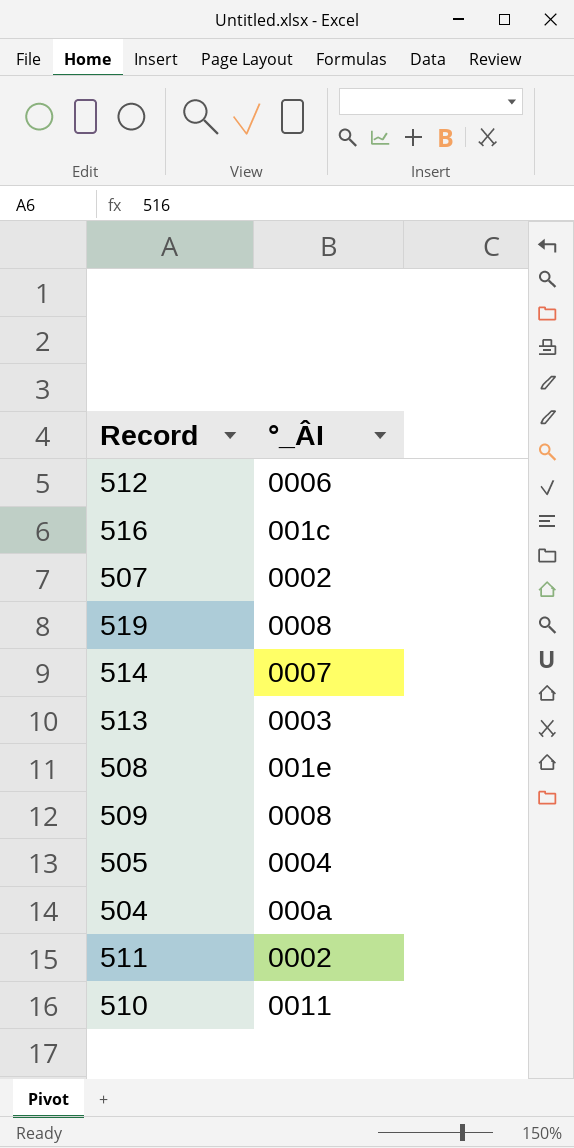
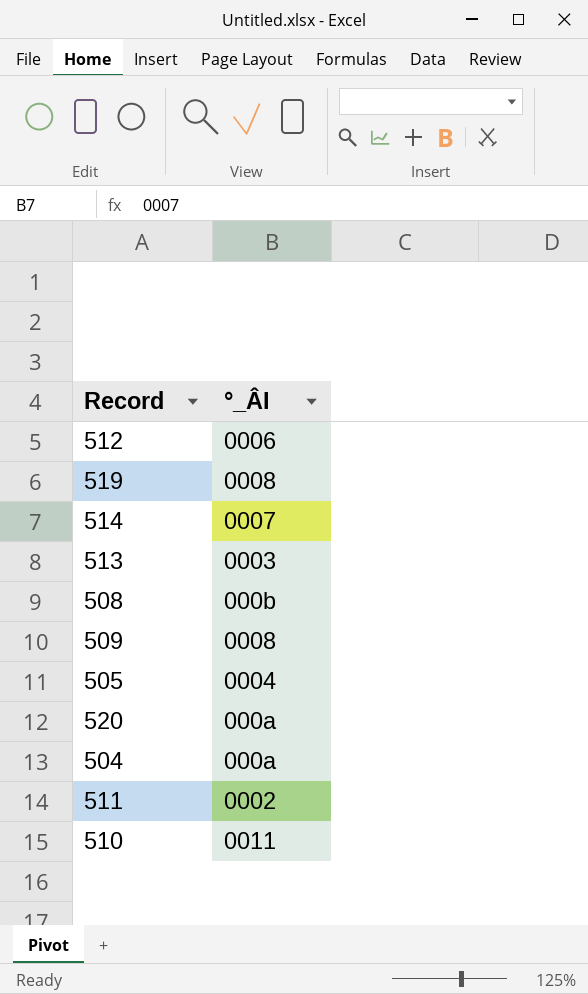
row 516: 001c -> none
row 507: 0002 -> none
508 | °_ÂI: 001e -> 000b
row 520: none -> 000a

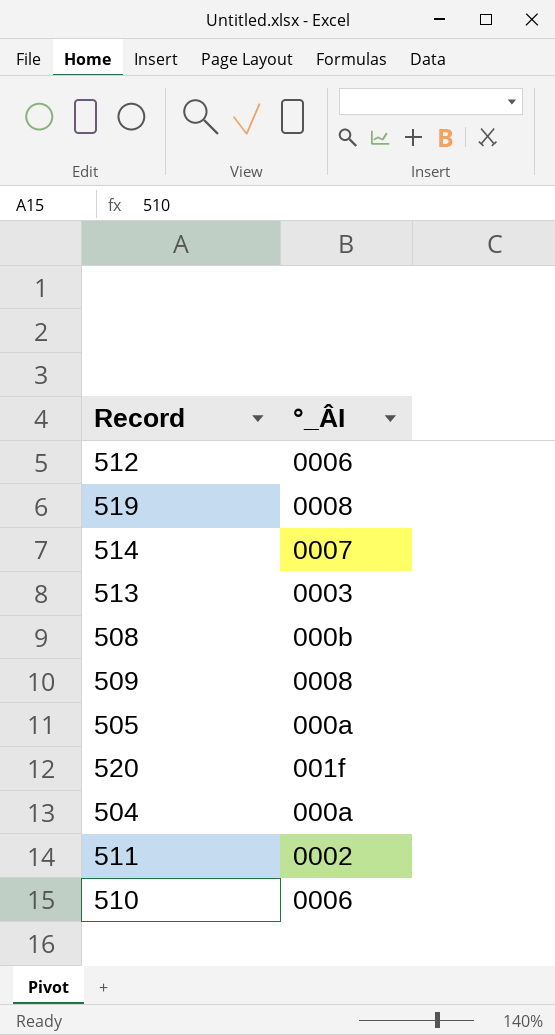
505 | °_ÂI: 0004 -> 000a
520 | °_ÂI: 000a -> 001f
510 | °_ÂI: 0011 -> 0006

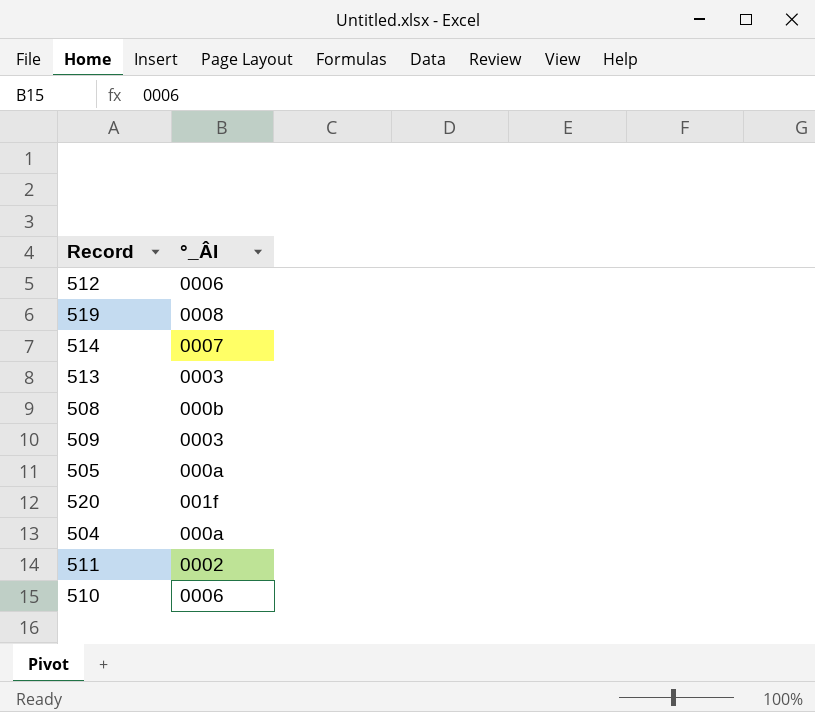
509 | °_ÂI: 0008 -> 0003

